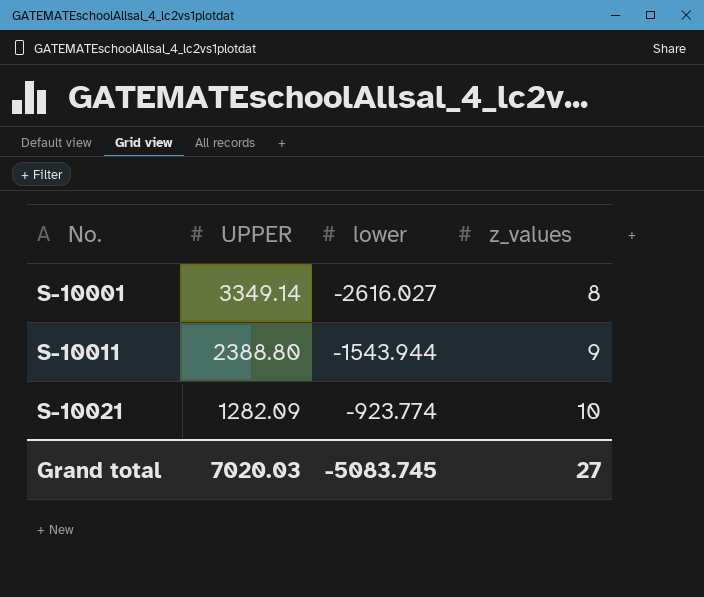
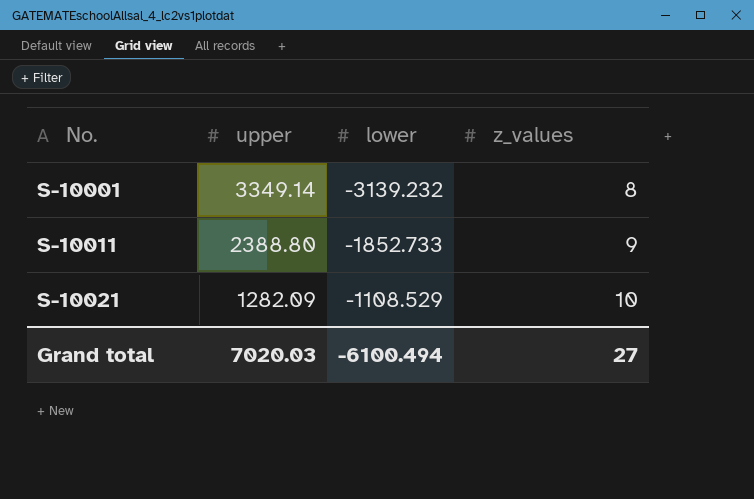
column name: UPPER -> upper
S-10001 | lower: -2616.027 -> -3139.232
S-10011 | lower: -1543.944 -> -1852.733
S-10021 | lower: -923.774 -> -1108.529
Grand total | lower: -5083.745 -> -6100.494

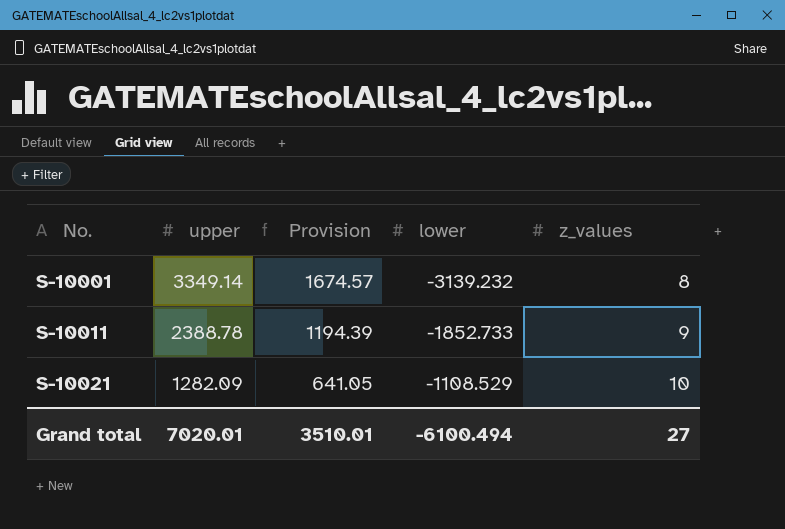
column Provision | formula: none -> [upper] * 0.5
S-10011 | upper: 2388.80 -> 2388.78
Grand total | upper: 7020.03 -> 7020.01

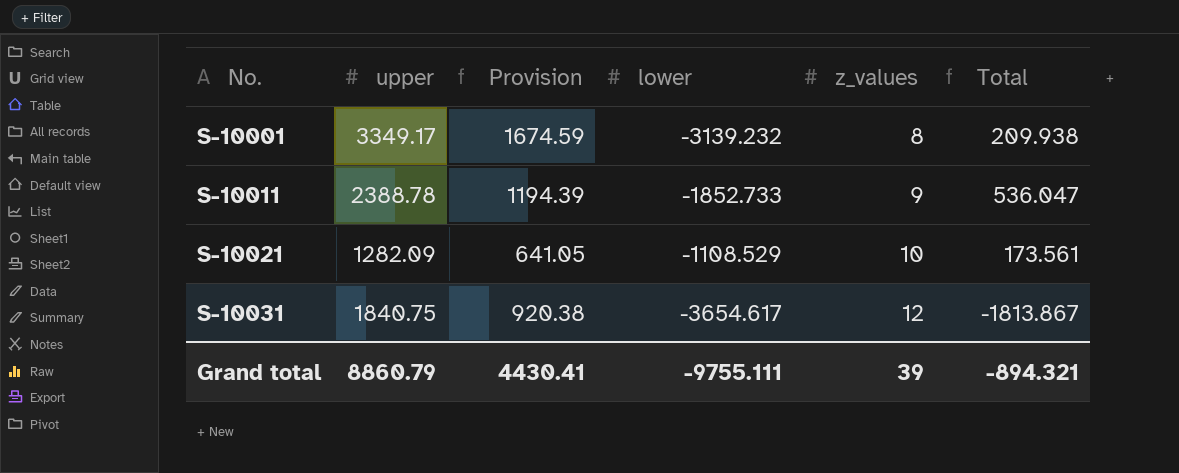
column Total | formula: none -> [upper] + [lower]
S-10001 | upper: 3349.14 -> 3349.17
S-10001 | Provision: 1674.57 -> 1674.59
row S-10031: none -> 1840.75 | 920.38 | -3654.617 | 12 | -1813.867
Grand total | upper: 7020.01 -> 8860.79
Grand total | Provision: 3510.01 -> 4430.41
Grand total | lower: -6100.494 -> -9755.111
Grand total | z_values: 27 -> 39

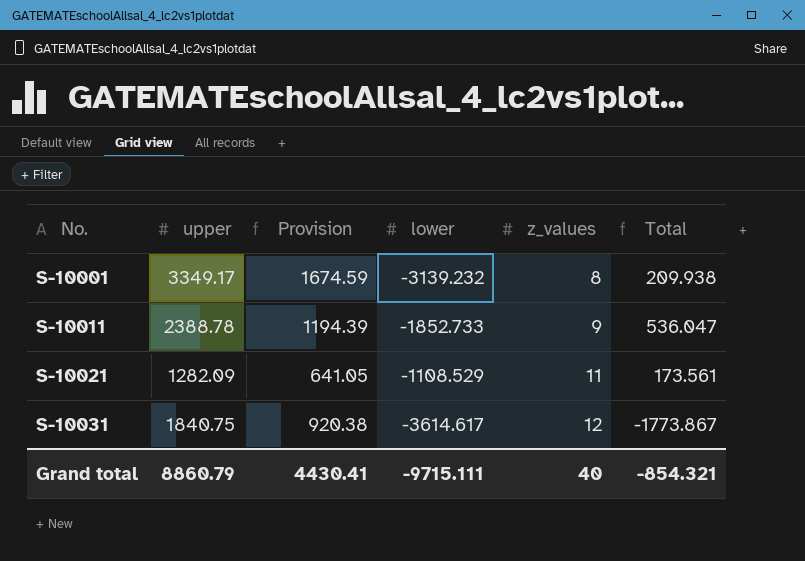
S-10021 | z_values: 10 -> 11
S-10031 | lower: -3654.617 -> -3614.617
S-10031 | Total: -1813.867 -> -1773.867
Grand total | lower: -9755.111 -> -9715.111
Grand total | z_values: 39 -> 40
Grand total | Total: -894.321 -> -854.321

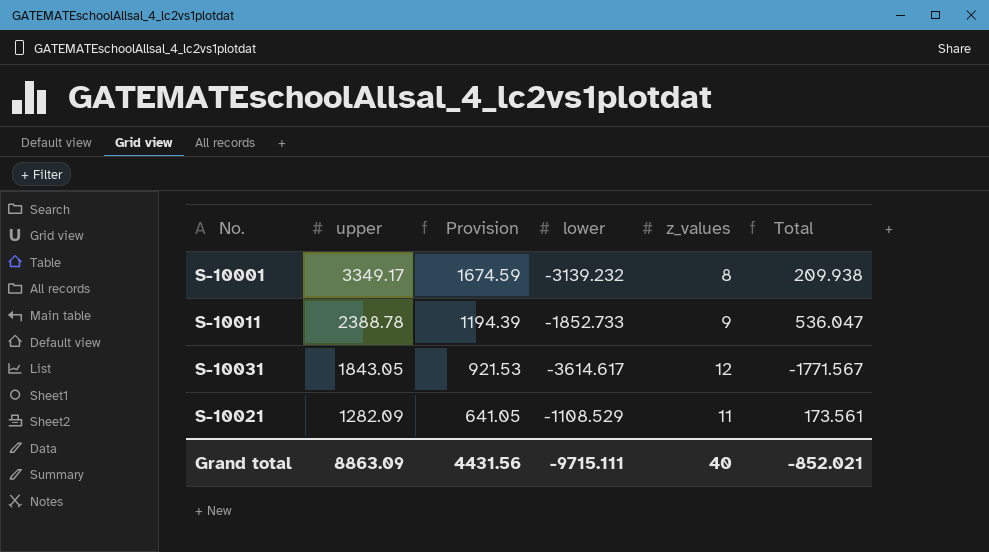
row order: No. ascending -> upper descending
S-10031 | upper: 1840.75 -> 1843.05
S-10031 | Provision: 920.38 -> 921.53
S-10031 | Total: -1773.867 -> -1771.567
Grand total | upper: 8860.79 -> 8863.09
Grand total | Provision: 4430.41 -> 4431.56
Grand total | Total: -854.321 -> -852.021

